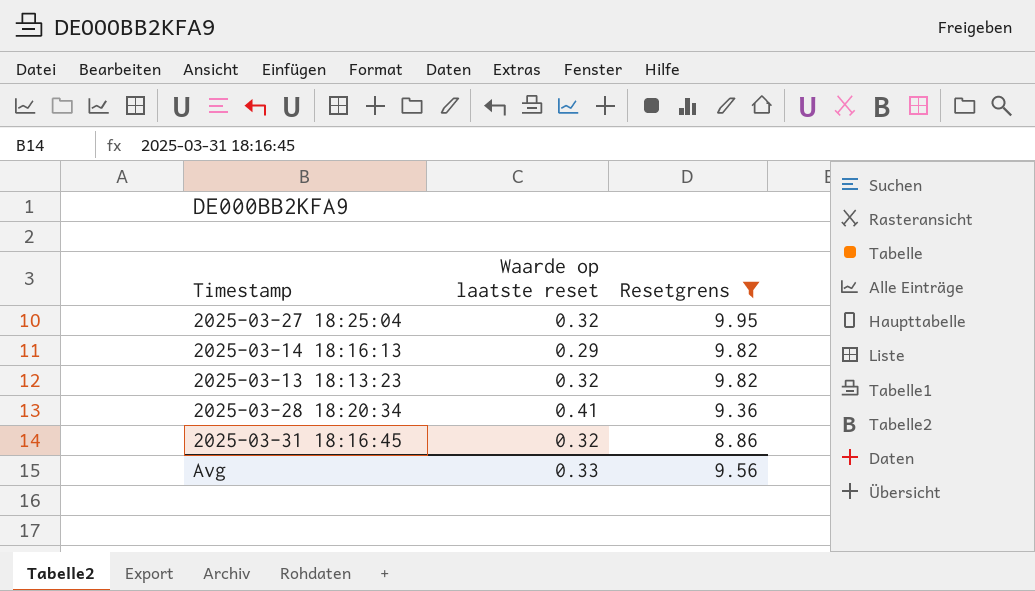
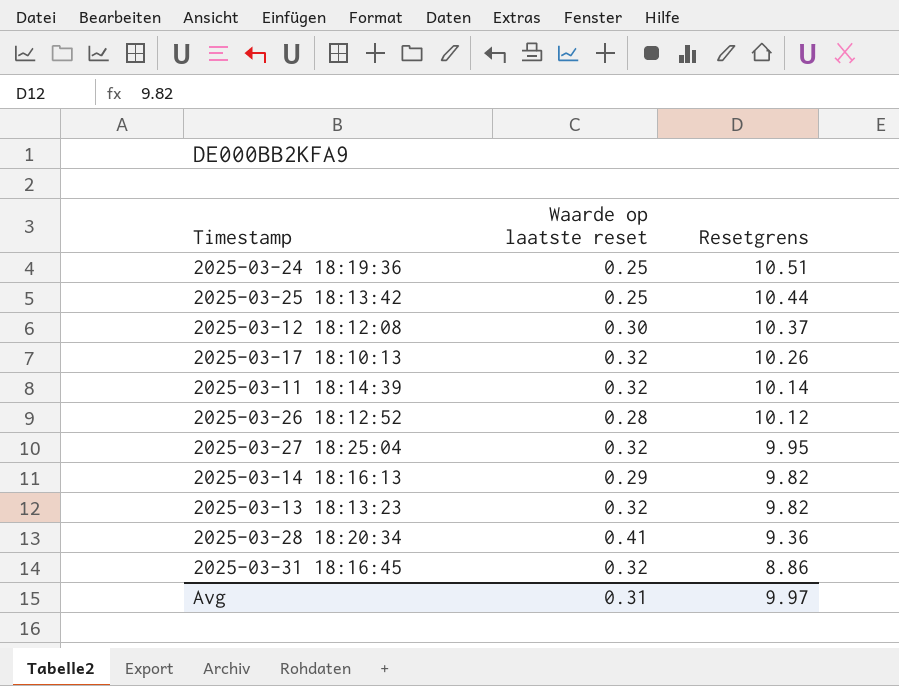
filter: Resetgrens <= 9.95 -> none
Avg | Waarde op laatste reset: 0.33 -> 0.31
Avg | Resetgrens: 9.56 -> 9.97

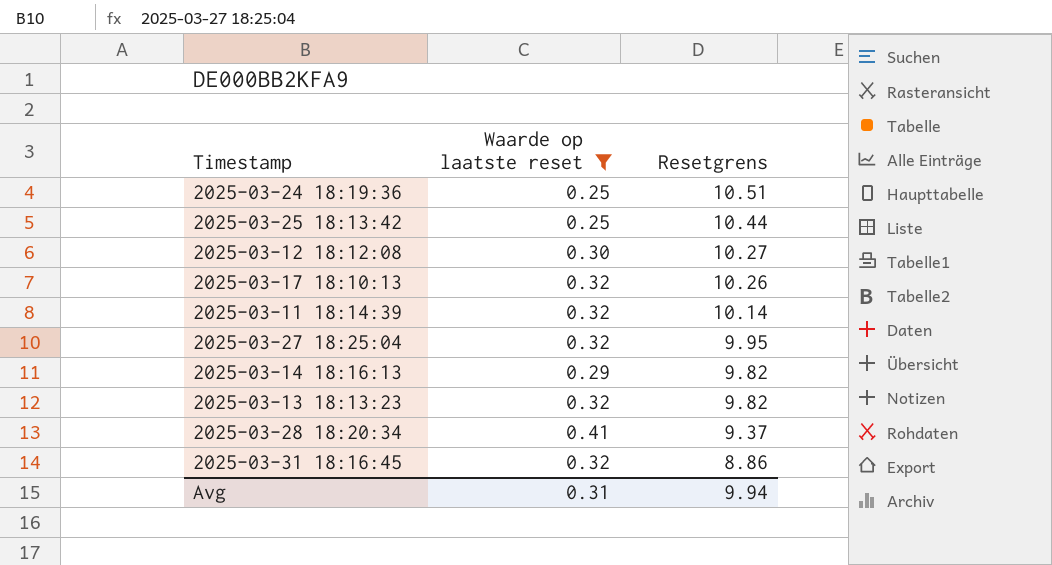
filter: none -> Waarde op laatste reset != 0.28
2025-03-12 18:12:08 | Resetgrens: 10.37 -> 10.27
2025-03-28 18:20:34 | Resetgrens: 9.36 -> 9.37
Avg | Resetgrens: 9.97 -> 9.94

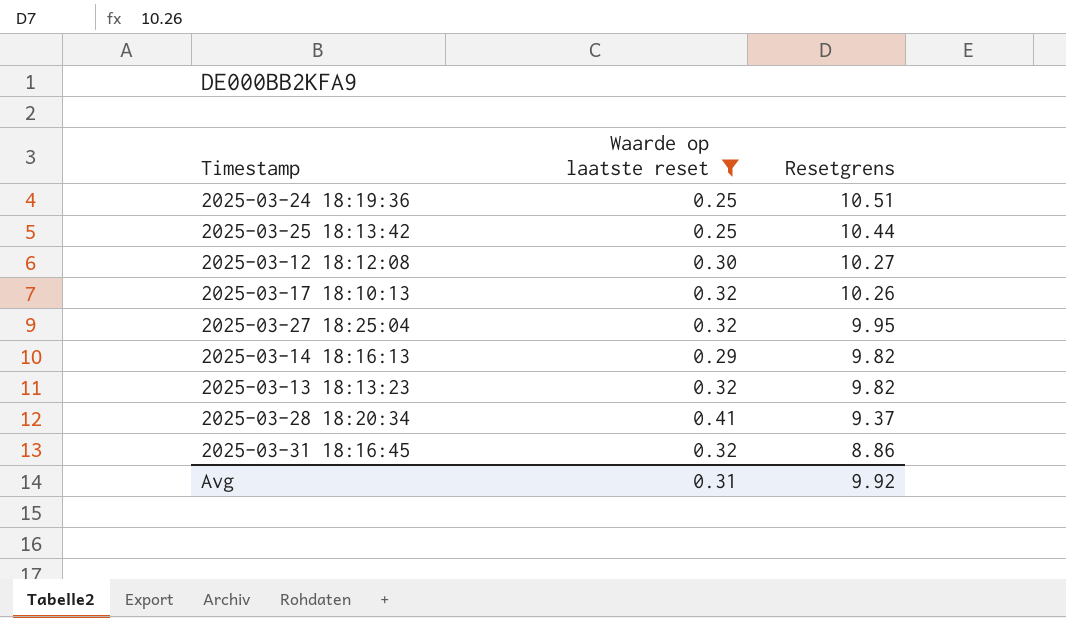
row 2025-03-11 18:14:39: 0.32 | 10.14 -> none
Avg | Resetgrens: 9.94 -> 9.92

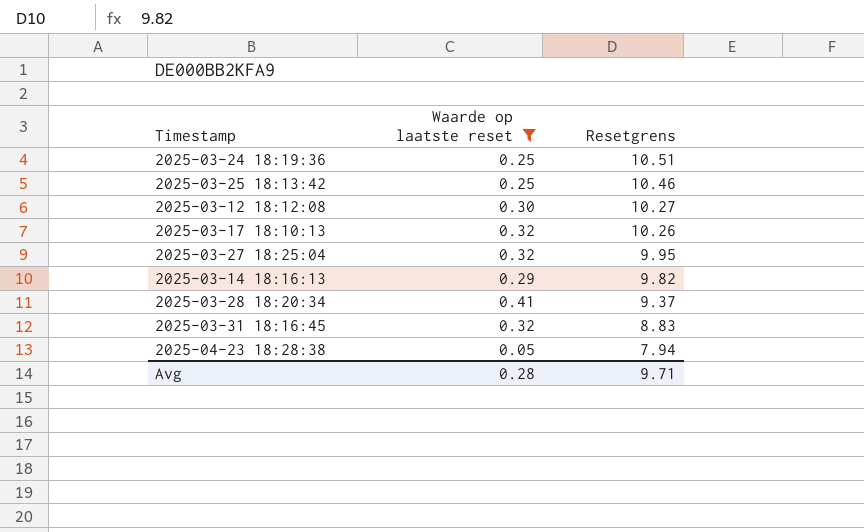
row 2025-03-13 18:13:23: 0.32 | 9.82 -> none
2025-03-25 18:13:42 | Resetgrens: 10.44 -> 10.46
2025-03-31 18:16:45 | Resetgrens: 8.86 -> 8.83
row 2025-04-23 18:28:38: none -> 0.05 | 7.94
Avg | Waarde op laatste reset: 0.31 -> 0.28
Avg | Resetgrens: 9.92 -> 9.71

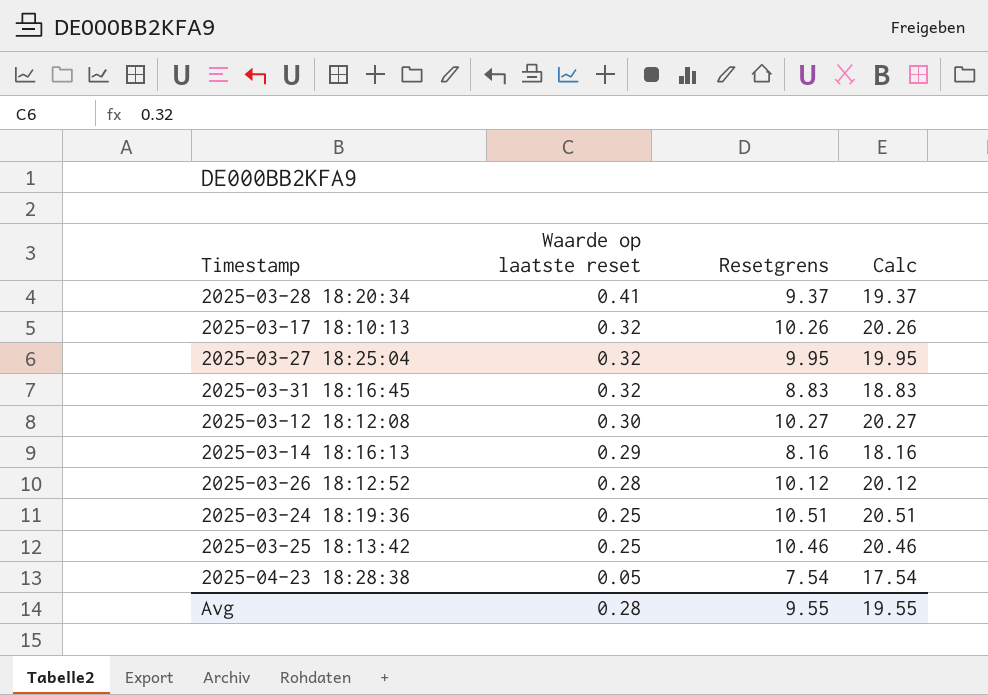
filter: Waarde op laatste reset != 0.28 -> none
row order: Resetgrens descending -> Waarde op laatste reset descending
column Calc | formula: none -> [Resetgrens] + 10
2025-03-14 18:16:13 | Resetgrens: 9.82 -> 8.16
2025-04-23 18:28:38 | Resetgrens: 7.94 -> 7.54
Avg | Resetgrens: 9.71 -> 9.55

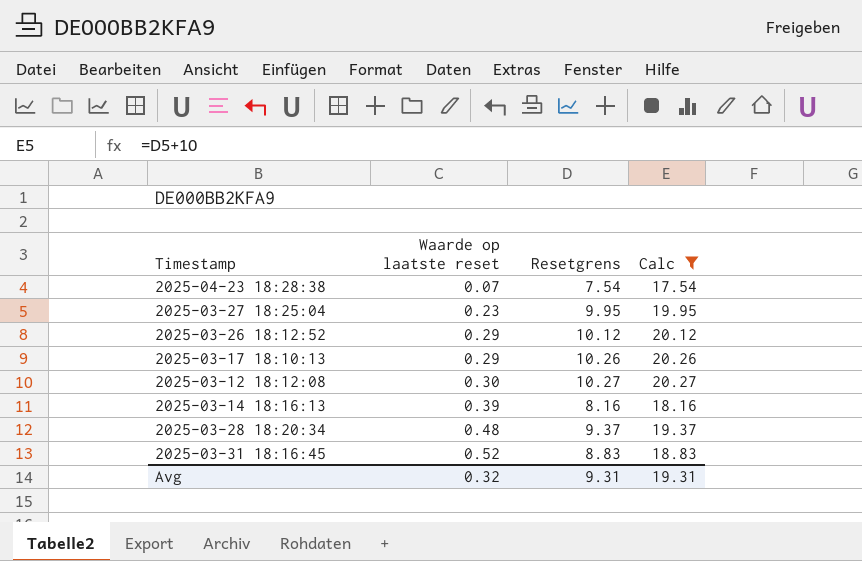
filter: none -> Calc <= 20.27
row order: Waarde op laatste reset descending -> Waarde op laatste reset ascending
2025-04-23 18:28:38 | Waarde op laatste reset: 0.05 -> 0.07
2025-03-27 18:25:04 | Waarde op laatste reset: 0.32 -> 0.23
2025-03-26 18:12:52 | Waarde op laatste reset: 0.28 -> 0.29
2025-03-17 18:10:13 | Waarde op laatste reset: 0.32 -> 0.29
2025-03-14 18:16:13 | Waarde op laatste reset: 0.29 -> 0.39
2025-03-28 18:20:34 | Waarde op laatste reset: 0.41 -> 0.48
2025-03-31 18:16:45 | Waarde op laatste reset: 0.32 -> 0.52
Avg | Waarde op laatste reset: 0.28 -> 0.32
Avg | Resetgrens: 9.55 -> 9.31
Avg | Calc: 19.55 -> 19.31

